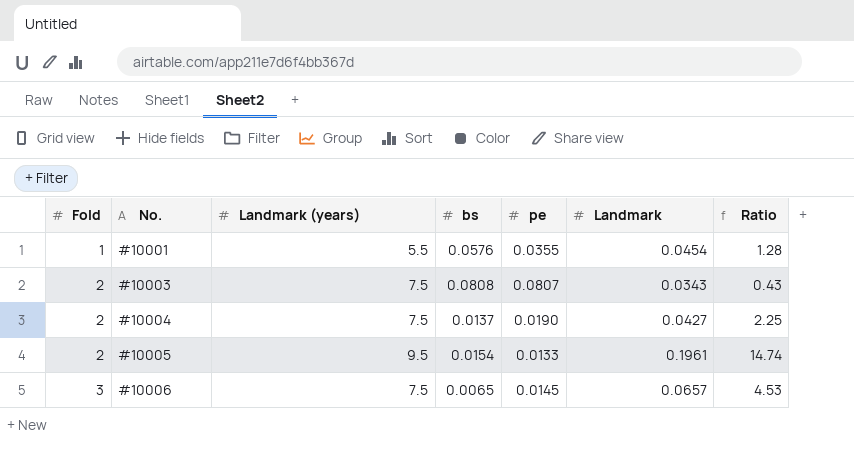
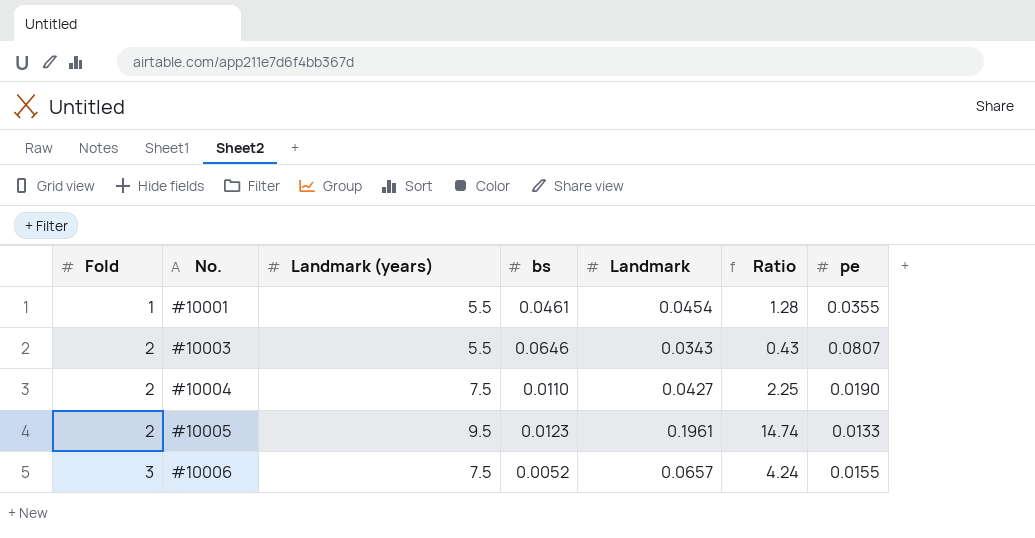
column pe | position: 5 -> 7
#10001 | bs: 0.0576 -> 0.0461
#10003 | Landmark (years): 7.5 -> 5.5
#10003 | bs: 0.0808 -> 0.0646
#10004 | bs: 0.0137 -> 0.0110
#10005 | bs: 0.0154 -> 0.0123
#10006 | bs: 0.0065 -> 0.0052
#10006 | Ratio: 4.53 -> 4.24
#10006 | pe: 0.0145 -> 0.0155

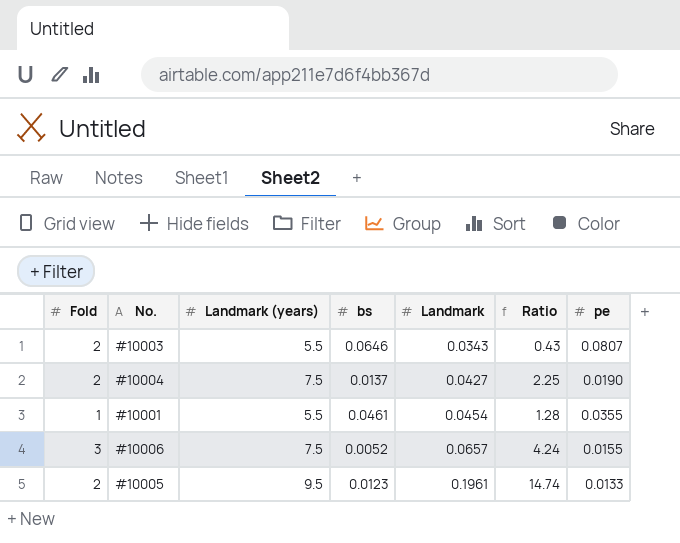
row order: Fold ascending -> Landmark ascending
#10004 | bs: 0.0110 -> 0.0137

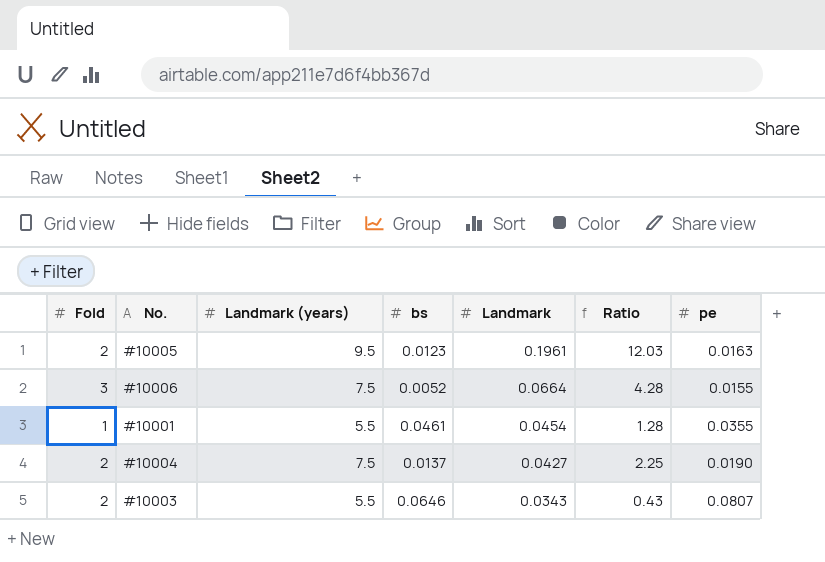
row order: Landmark ascending -> Landmark descending
#10005 | Ratio: 14.74 -> 12.03
#10005 | pe: 0.0133 -> 0.0163
#10006 | Landmark: 0.0657 -> 0.0664
#10006 | Ratio: 4.24 -> 4.28

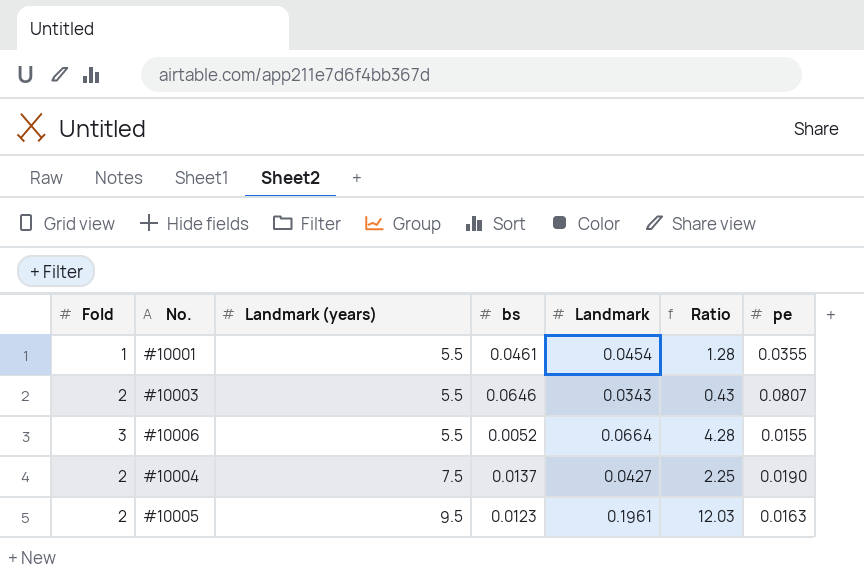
row order: Landmark descending -> Landmark (years) ascending
#10006 | Landmark (years): 7.5 -> 5.5

